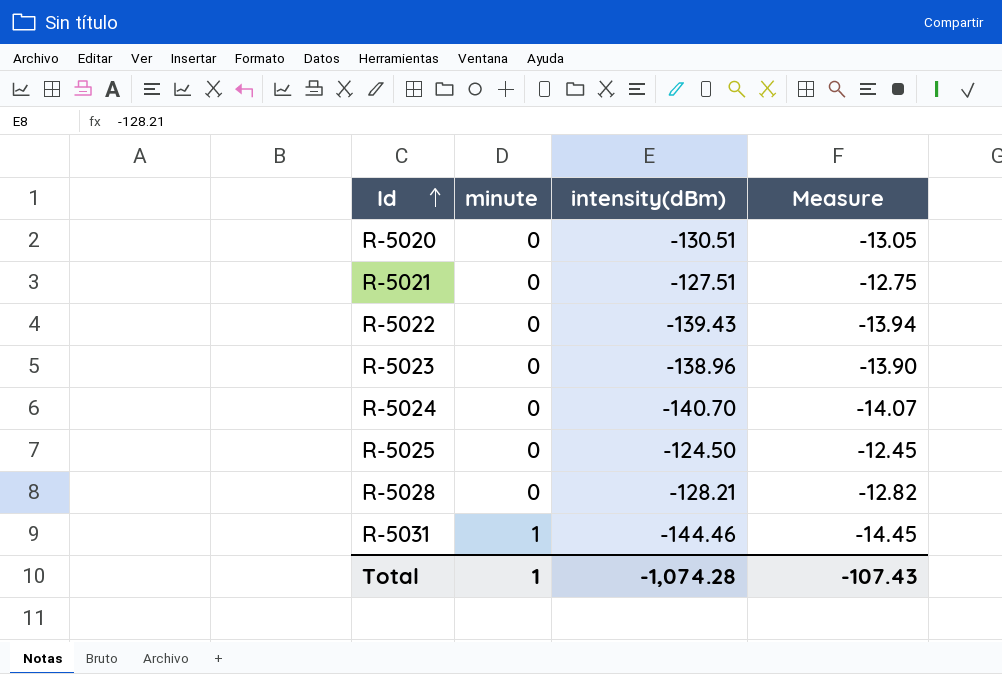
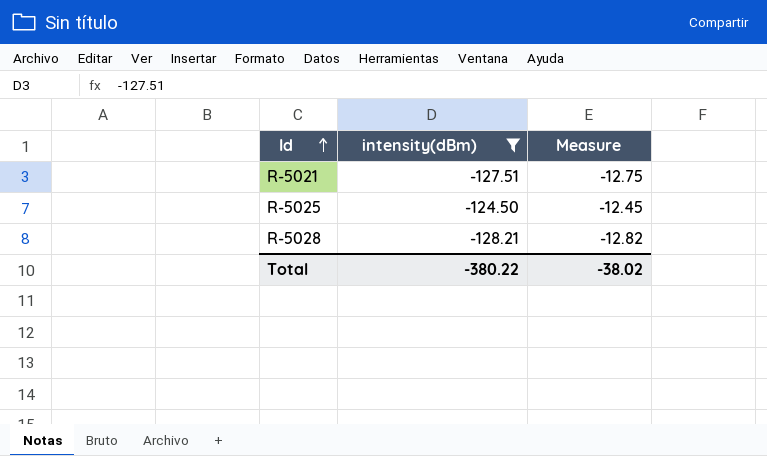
filter: none -> intensity(dBm) >= -128.21
column minute | position: 2 -> none
Total | intensity(dBm): -1,074.28 -> -380.22
Total | Measure: -107.43 -> -38.02

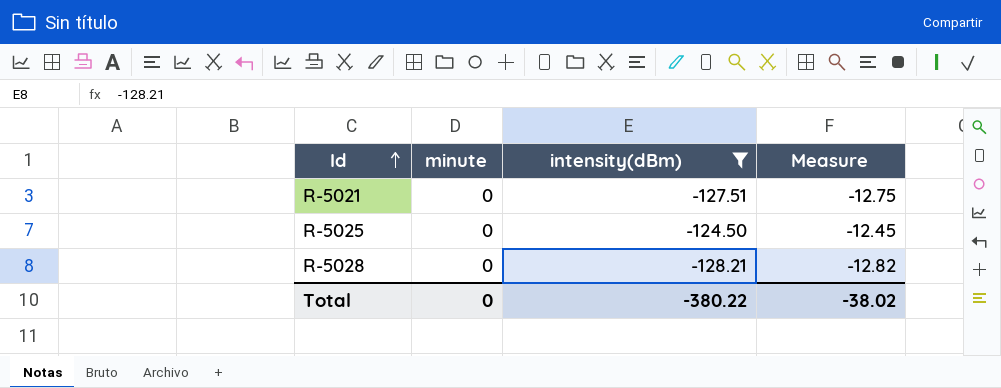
column minute | position: none -> 2

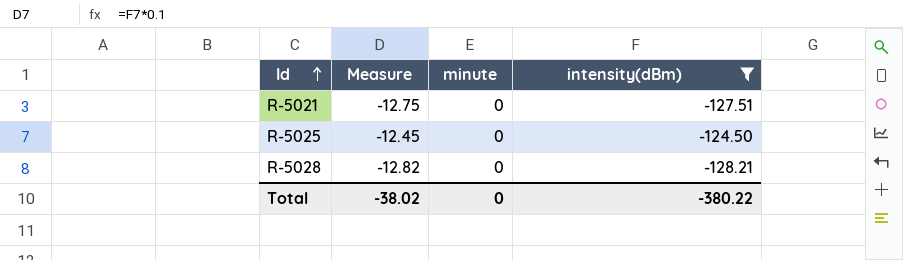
column Measure | position: 4 -> 2

